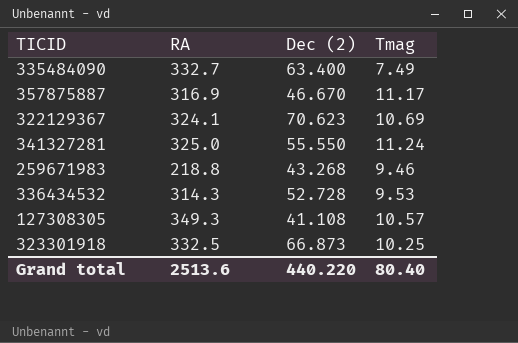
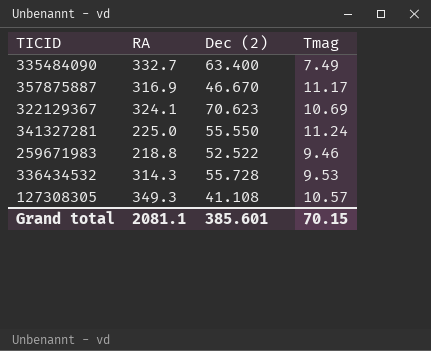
row 323301918: 332.5 | 66.873 | 10.25 -> none
341327281 | RA: 325.0 -> 225.0
259671983 | Dec (2): 43.268 -> 52.522
336434532 | Dec (2): 52.728 -> 55.728
Grand total | RA: 2513.6 -> 2081.1
Grand total | Dec (2): 440.220 -> 385.601
Grand total | Tmag: 80.40 -> 70.15

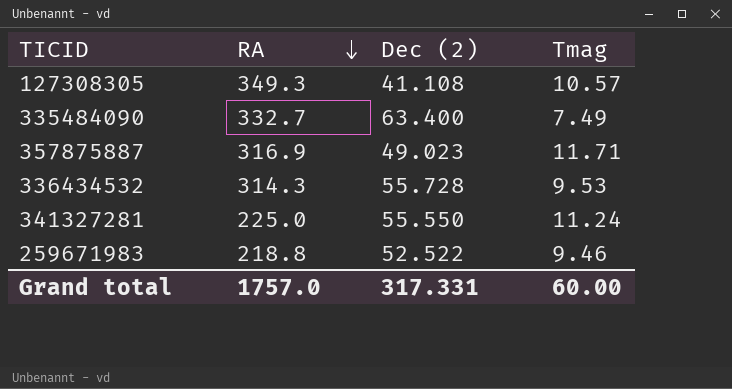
row order: none -> RA descending
row 322129367: 324.1 | 70.623 | 10.69 -> none
357875887 | Dec (2): 46.670 -> 49.023
357875887 | Tmag: 11.17 -> 11.71
Grand total | RA: 2081.1 -> 1757.0
Grand total | Dec (2): 385.601 -> 317.331
Grand total | Tmag: 70.15 -> 60.00

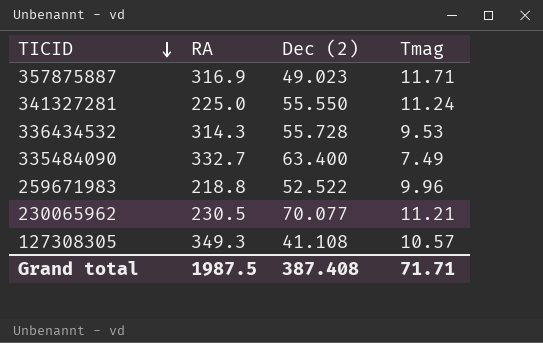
row order: RA descending -> TICID descending
259671983 | Tmag: 9.46 -> 9.96
row 230065962: none -> 230.5 | 70.077 | 11.21
Grand total | RA: 1757.0 -> 1987.5
Grand total | Dec (2): 317.331 -> 387.408
Grand total | Tmag: 60.00 -> 71.71

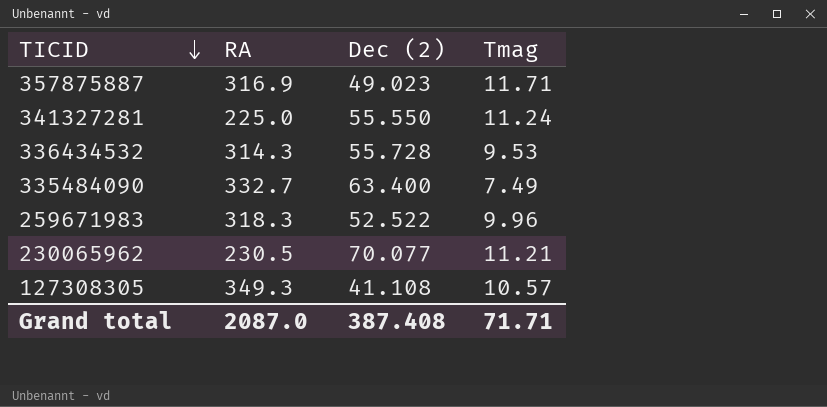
259671983 | RA: 218.8 -> 318.3
Grand total | RA: 1987.5 -> 2087.0

